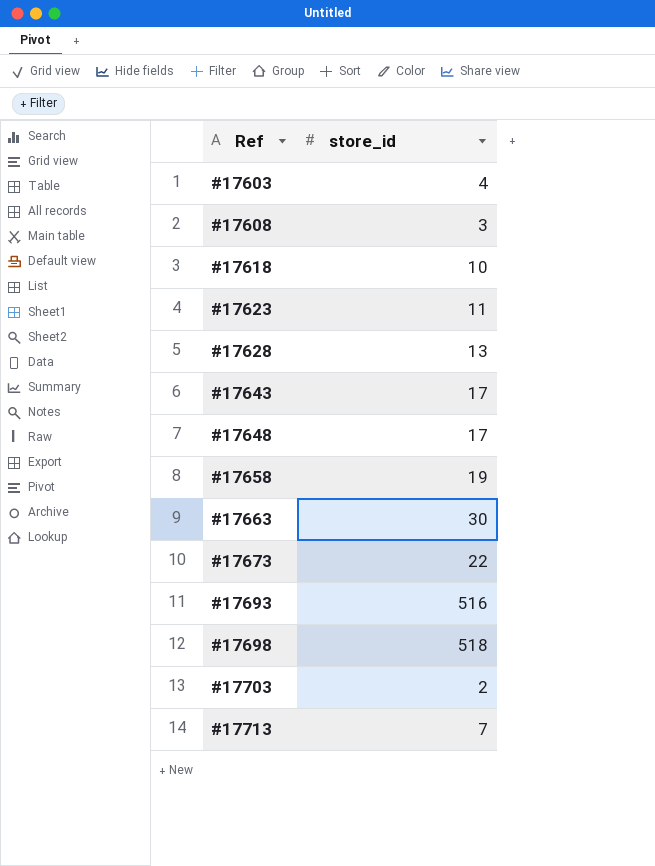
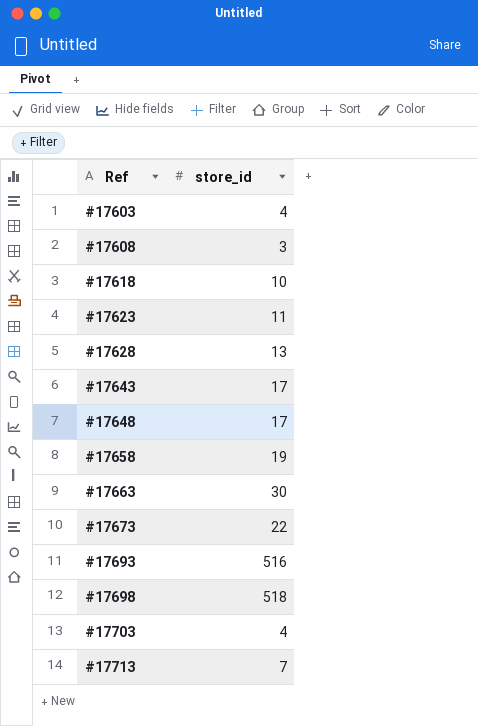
#17703 | store_id: 2 -> 4

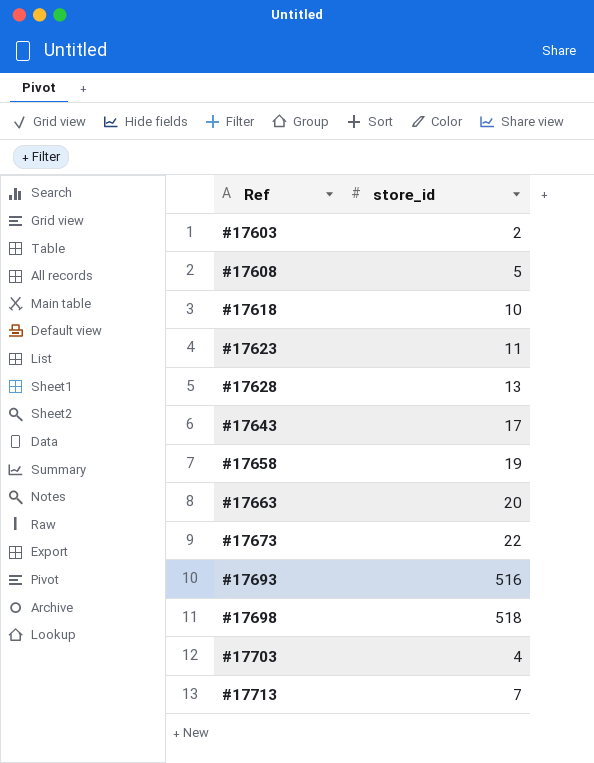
row #17648: 17 -> none
#17603 | store_id: 4 -> 2
#17608 | store_id: 3 -> 5
#17663 | store_id: 30 -> 20

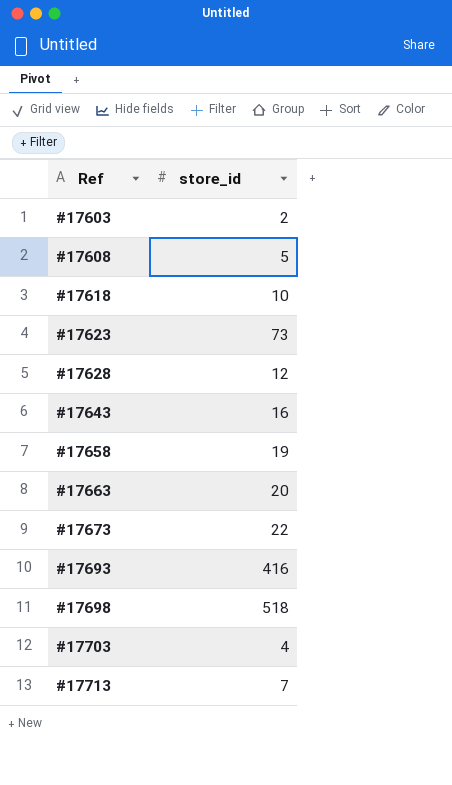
#17623 | store_id: 11 -> 73
#17628 | store_id: 13 -> 12
#17643 | store_id: 17 -> 16
#17693 | store_id: 516 -> 416

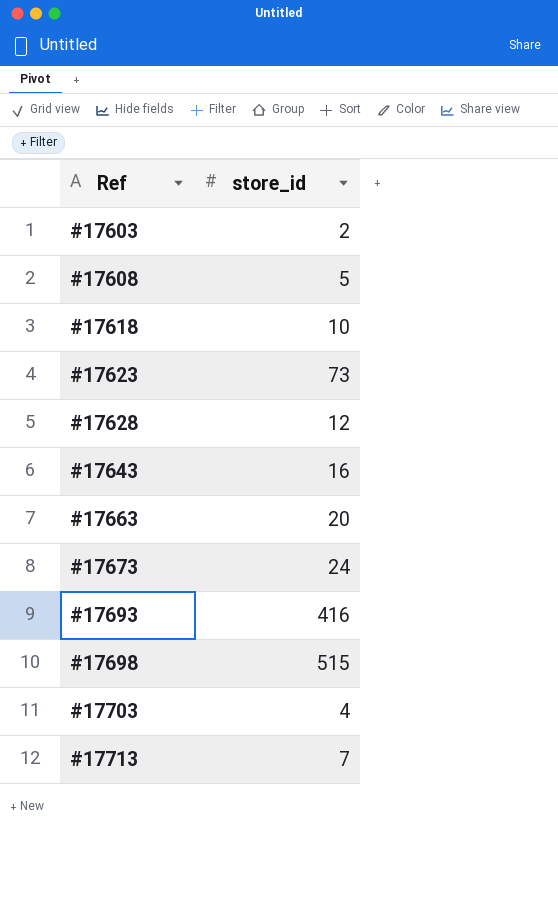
row #17658: 19 -> none
#17673 | store_id: 22 -> 24
#17698 | store_id: 518 -> 515

